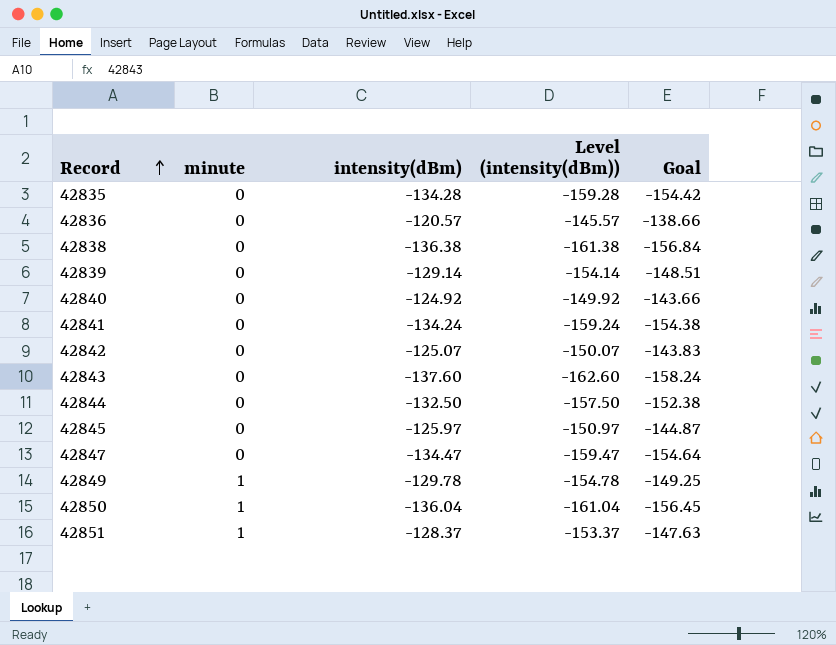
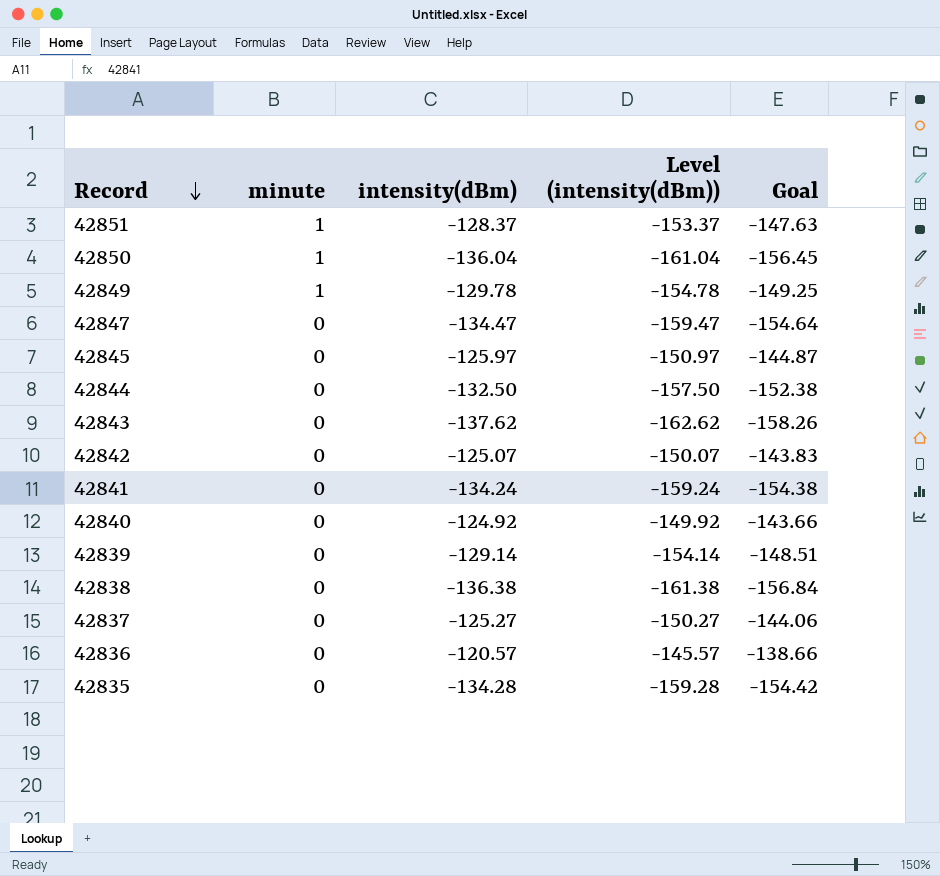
row order: Record ascending -> Record descending
42843 | intensity(dBm): -137.60 -> -137.62
42843 | Level (intensity(dBm)): -162.60 -> -162.62
42843 | Goal: -158.24 -> -158.26
row 42837: none -> 0 | -125.27 | -150.27 | -144.06

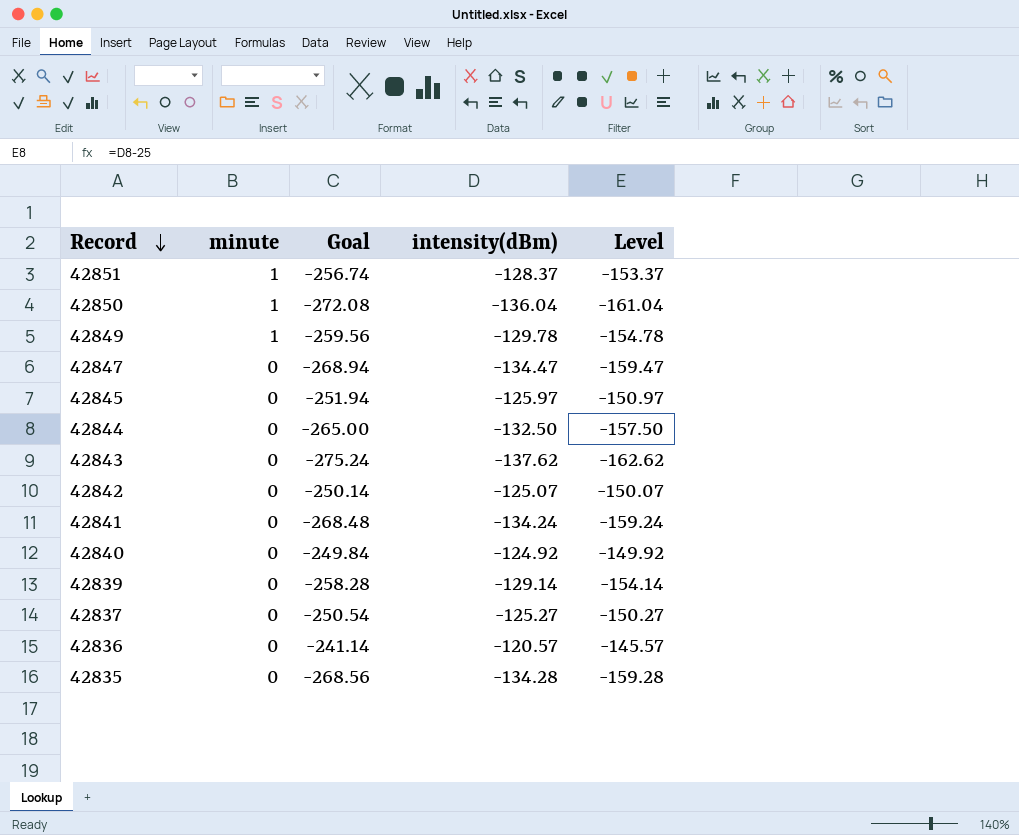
column Goal | formula: [intensity(dBm)] * 1.15 -> [intensity(dBm)] * 2
column Goal | position: 5 -> 3
column name: Level (intensity(dBm)) -> Level
row 42838: 0 | -136.38 | -161.38 | -156.84 -> none

